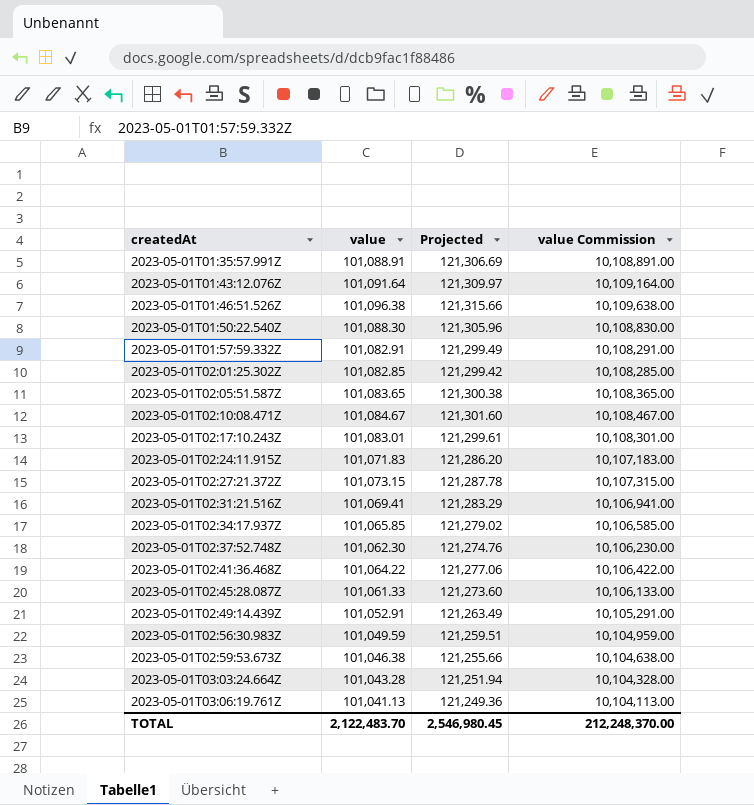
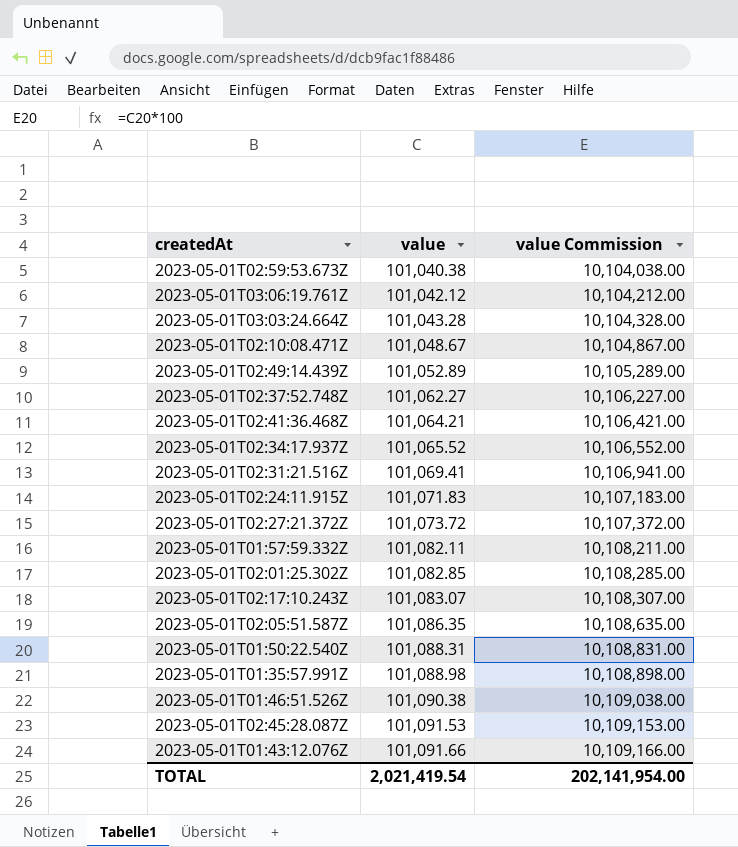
row order: createdAt ascending -> value ascending
column Projected | formula: [value] * 1.2 -> none
row 2023-05-01T02:56:30.983Z: 101,049.59 | 121,259.51 | 10,104,959.00 -> none
2023-05-01T02:59:53.673Z | value: 101,046.38 -> 101,040.38
2023-05-01T02:59:53.673Z | value Commission: 10,104,638.00 -> 10,104,038.00
2023-05-01T03:06:19.761Z | value: 101,041.13 -> 101,042.12
2023-05-01T03:06:19.761Z | value Commission: 10,104,113.00 -> 10,104,212.00
2023-05-01T02:10:08.471Z | value: 101,084.67 -> 101,048.67
2023-05-01T02:10:08.471Z | value Commission: 10,108,467.00 -> 10,104,867.00
2023-05-01T02:49:14.439Z | value: 101,052.91 -> 101,052.89
2023-05-01T02:49:14.439Z | value Commission: 10,105,291.00 -> 10,105,289.00
2023-05-01T02:37:52.748Z | value: 101,062.30 -> 101,062.27
2023-05-01T02:37:52.748Z | value Commission: 10,106,230.00 -> 10,106,227.00
2023-05-01T02:41:36.468Z | value: 101,064.22 -> 101,064.21
2023-05-01T02:41:36.468Z | value Commission: 10,106,422.00 -> 10,106,421.00
2023-05-01T02:34:17.937Z | value: 101,065.85 -> 101,065.52
2023-05-01T02:34:17.937Z | value Commission: 10,106,585.00 -> 10,106,552.00
2023-05-01T02:27:21.372Z | value: 101,073.15 -> 101,073.72
2023-05-01T02:27:21.372Z | value Commission: 10,107,315.00 -> 10,107,372.00
2023-05-01T01:57:59.332Z | value: 101,082.91 -> 101,082.11
2023-05-01T01:57:59.332Z | value Commission: 10,108,291.00 -> 10,108,211.00
2023-05-01T02:17:10.243Z | value: 101,083.01 -> 101,083.07
2023-05-01T02:17:10.243Z | value Commission: 10,108,301.00 -> 10,108,307.00
2023-05-01T02:05:51.587Z | value: 101,083.65 -> 101,086.35
2023-05-01T02:05:51.587Z | value Commission: 10,108,365.00 -> 10,108,635.00
2023-05-01T01:50:22.540Z | value: 101,088.30 -> 101,088.31
2023-05-01T01:50:22.540Z | value Commission: 10,108,830.00 -> 10,108,831.00
2023-05-01T01:35:57.991Z | value: 101,088.91 -> 101,088.98
2023-05-01T01:35:57.991Z | value Commission: 10,108,891.00 -> 10,108,898.00
2023-05-01T01:46:51.526Z | value: 101,096.38 -> 101,090.38
2023-05-01T01:46:51.526Z | value Commission: 10,109,638.00 -> 10,109,038.00
2023-05-01T02:45:28.087Z | value: 101,061.33 -> 101,091.53
2023-05-01T02:45:28.087Z | value Commission: 10,106,133.00 -> 10,109,153.00
2023-05-01T01:43:12.076Z | value: 101,091.64 -> 101,091.66
2023-05-01T01:43:12.076Z | value Commission: 10,109,164.00 -> 10,109,166.00
TOTAL | value: 2,122,483.70 -> 2,021,419.54
TOTAL | value Commission: 212,248,370.00 -> 202,141,954.00

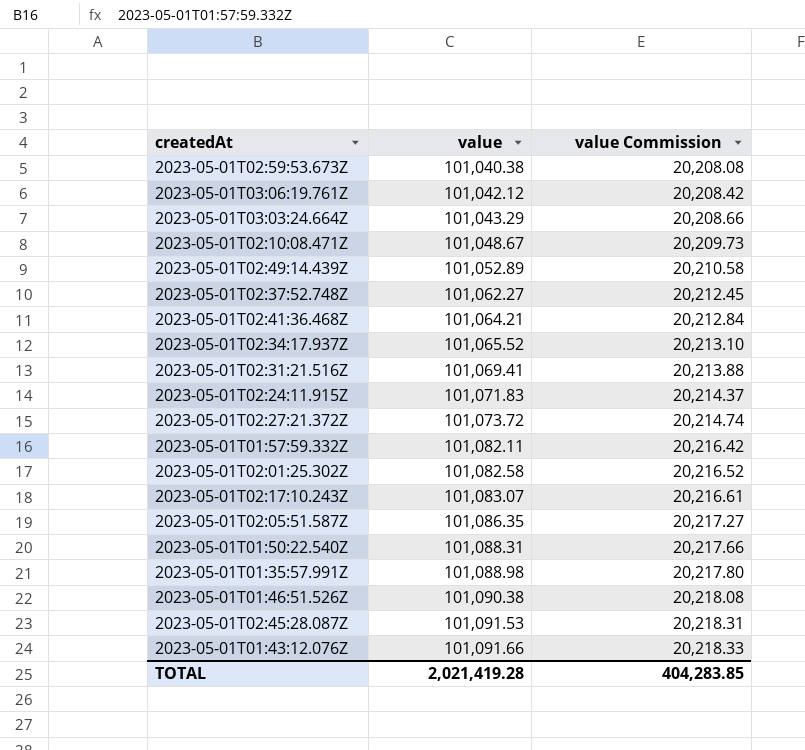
column value Commission | formula: [value] * 100 -> [value] * 0.2
2023-05-01T03:03:24.664Z | value: 101,043.28 -> 101,043.29
2023-05-01T02:01:25.302Z | value: 101,082.85 -> 101,082.58
TOTAL | value: 2,021,419.54 -> 2,021,419.28
TOTAL | value Commission: 202,141,954.00 -> 404,283.85

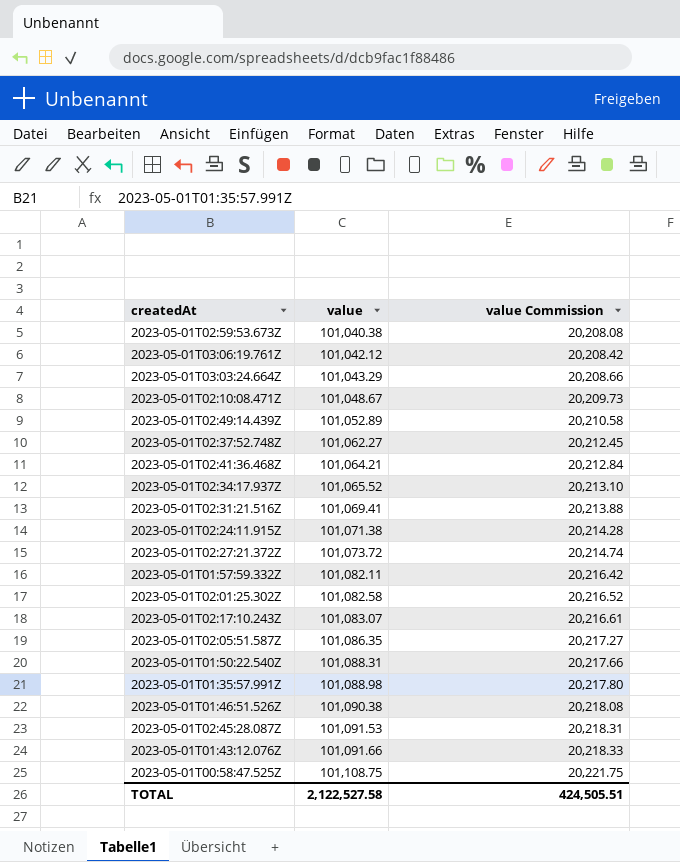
2023-05-01T02:24:11.915Z | value: 101,071.83 -> 101,071.38
2023-05-01T02:24:11.915Z | value Commission: 20,214.37 -> 20,214.28
row 2023-05-01T00:58:47.525Z: none -> 101,108.75 | 20,221.75
TOTAL | value: 2,021,419.28 -> 2,122,527.58
TOTAL | value Commission: 404,283.85 -> 424,505.51

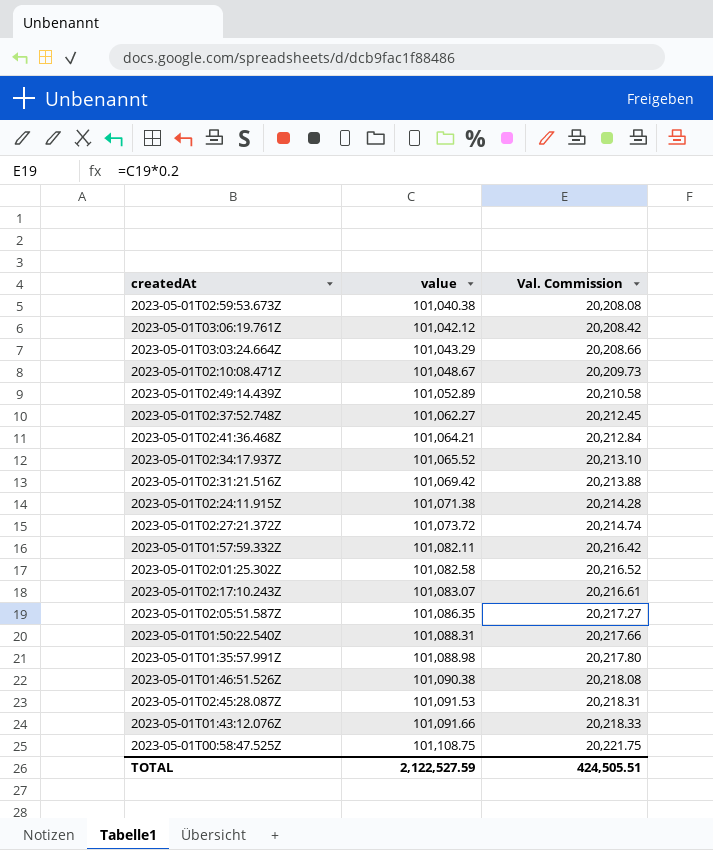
column name: value Commission -> Val. Commission
2023-05-01T02:31:21.516Z | value: 101,069.41 -> 101,069.42
TOTAL | value: 2,122,527.58 -> 2,122,527.59

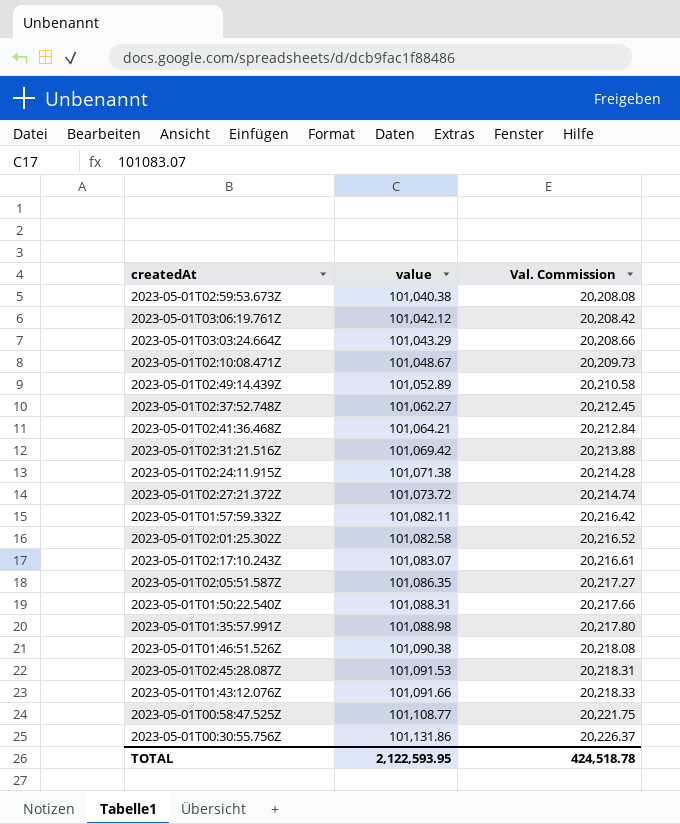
row 2023-05-01T02:34:17.937Z: 101,065.52 | 20,213.10 -> none
2023-05-01T00:58:47.525Z | value: 101,108.75 -> 101,108.77
row 2023-05-01T00:30:55.756Z: none -> 101,131.86 | 20,226.37
TOTAL | value: 2,122,527.59 -> 2,122,593.95
TOTAL | Val. Commission: 424,505.51 -> 424,518.78

